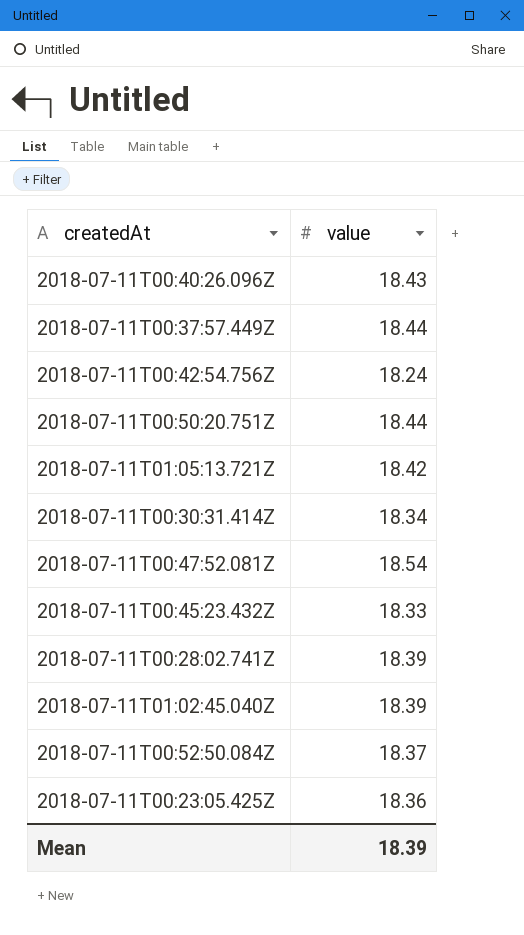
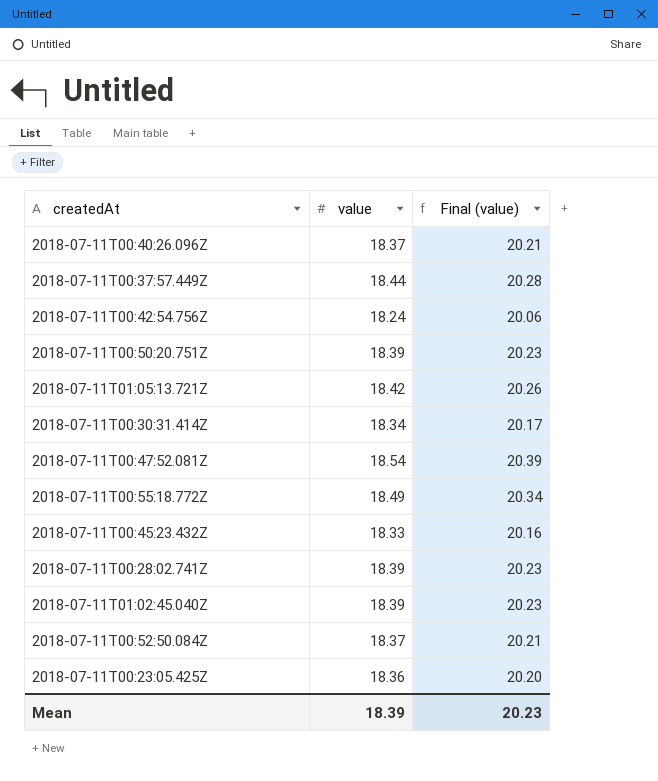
column Final (value) | formula: none -> [value] * 1.1
2018-07-11T00:40:26.096Z | value: 18.43 -> 18.37
2018-07-11T00:50:20.751Z | value: 18.44 -> 18.39
row 2018-07-11T00:55:18.772Z: none -> 18.49 | 20.34

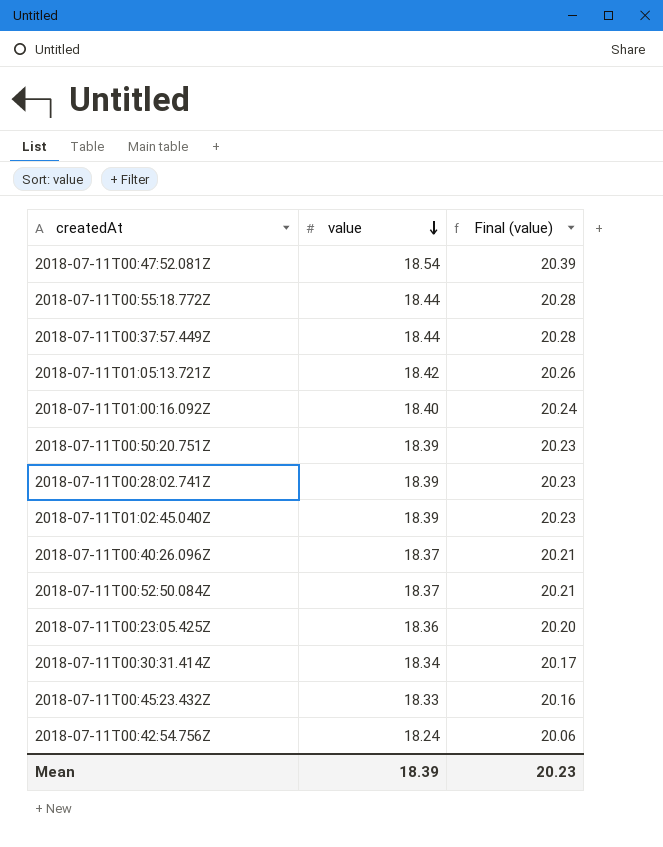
row order: none -> value descending
2018-07-11T00:55:18.772Z | value: 18.49 -> 18.44
2018-07-11T00:55:18.772Z | Final (value): 20.34 -> 20.28
row 2018-07-11T01:00:16.092Z: none -> 18.40 | 20.24

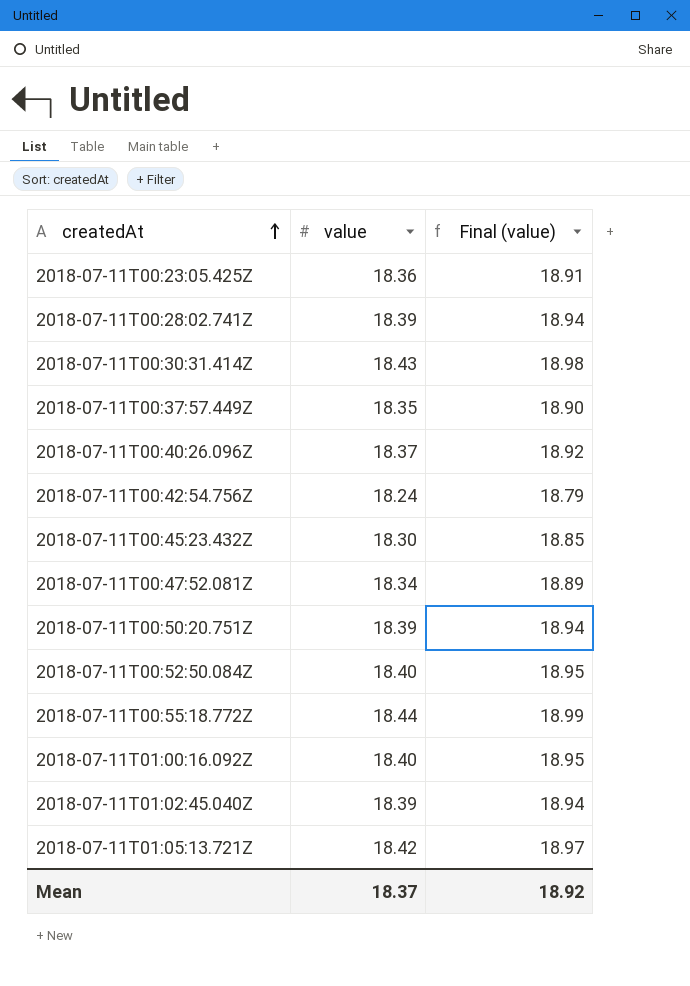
row order: value descending -> createdAt ascending
column Final (value) | formula: [value] * 1.1 -> [value] * 1.03
2018-07-11T00:30:31.414Z | value: 18.34 -> 18.43
2018-07-11T00:37:57.449Z | value: 18.44 -> 18.35
2018-07-11T00:45:23.432Z | value: 18.33 -> 18.30
2018-07-11T00:47:52.081Z | value: 18.54 -> 18.34
2018-07-11T00:52:50.084Z | value: 18.37 -> 18.40
Mean | value: 18.39 -> 18.37
Mean | Final (value): 20.23 -> 18.92

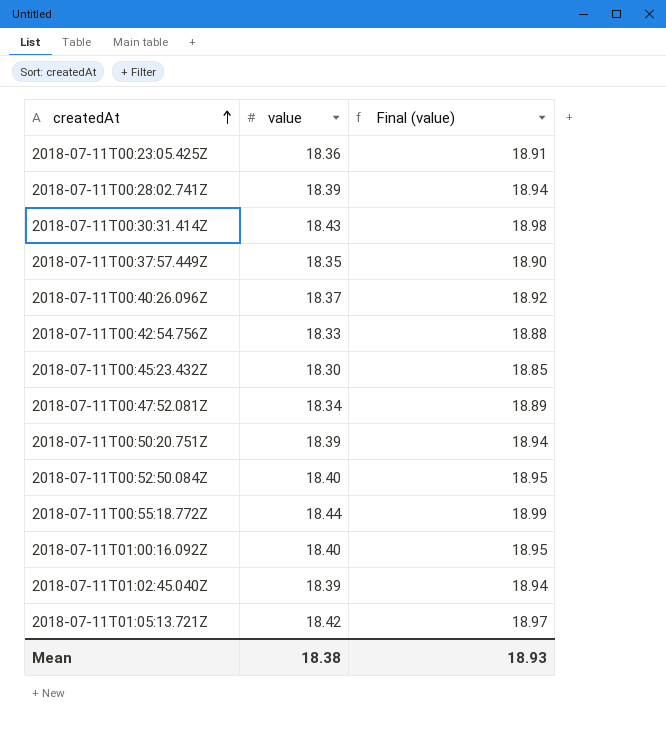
2018-07-11T00:42:54.756Z | value: 18.24 -> 18.33
2018-07-11T00:42:54.756Z | Final (value): 18.79 -> 18.88
Mean | value: 18.37 -> 18.38
Mean | Final (value): 18.92 -> 18.93

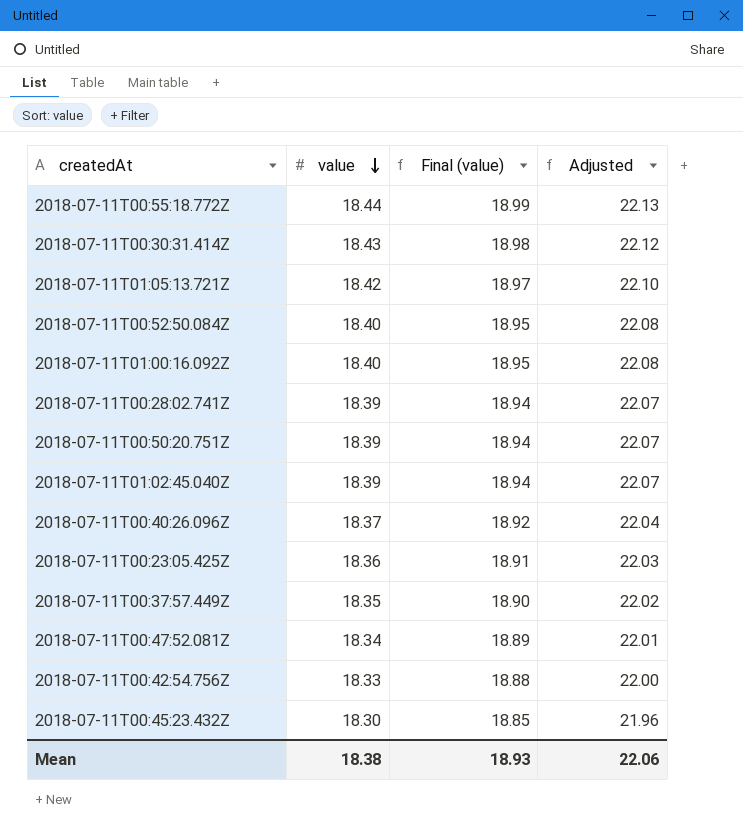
row order: createdAt ascending -> value descending
column Adjusted | formula: none -> [value] * 1.2

